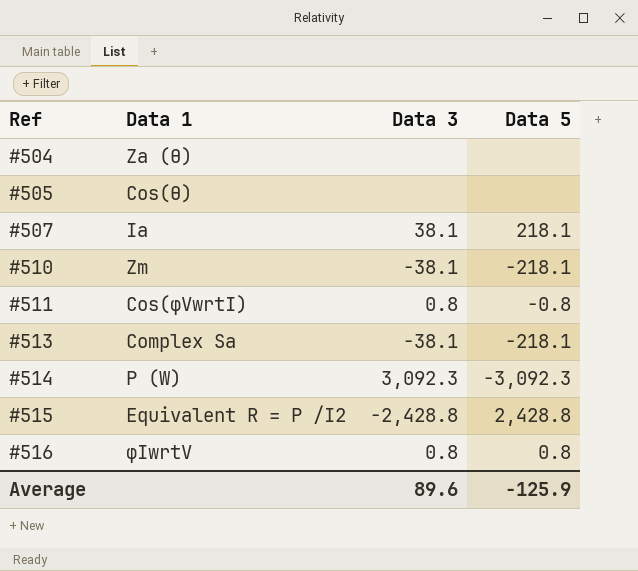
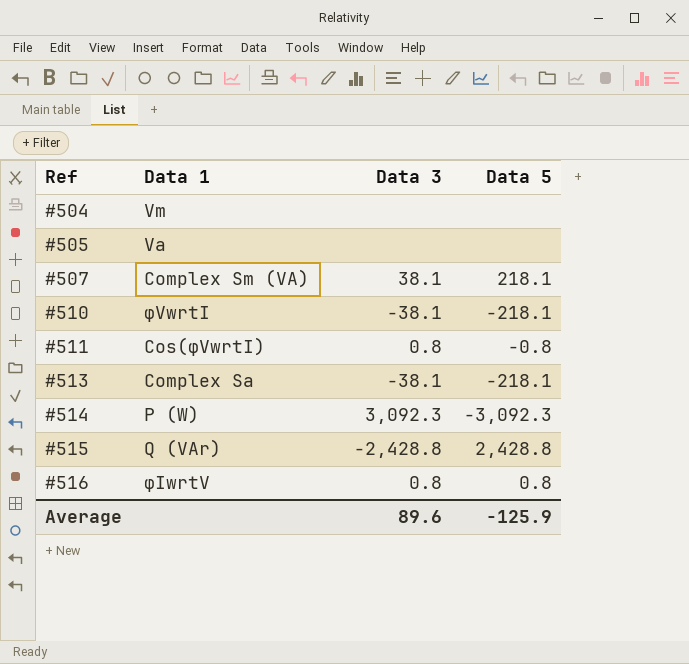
#504 | Data 1: Za (θ) -> Vm
#505 | Data 1: Cos(θ) -> Va
#507 | Data 1: Ia -> Complex Sm (VA)
#510 | Data 1: Zm -> φVwrtI
#515 | Data 1: Equivalent R = P /I2 -> Q (VAr)

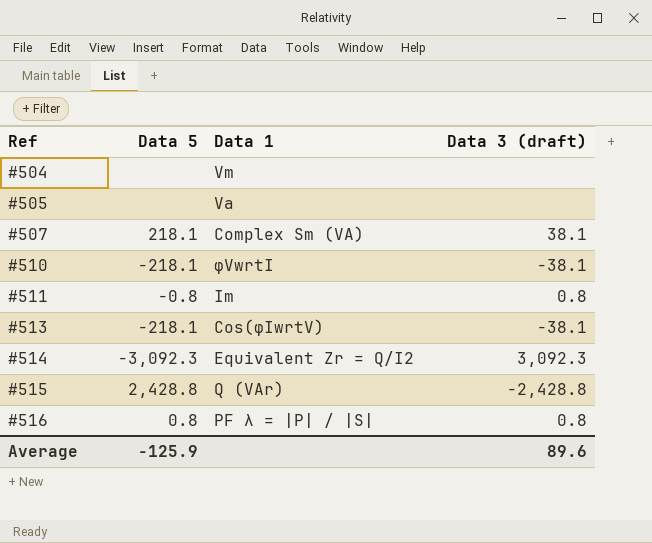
column Data 5 | position: 4 -> 2
column name: Data 3 -> Data 3 (draft)
#511 | Data 1: Cos(φVwrtI) -> Im
#513 | Data 1: Complex Sa -> Cos(φIwrtV)
#514 | Data 1: P (W) -> Equivalent Zr = Q/I2
#516 | Data 1: φIwrtV -> PF λ = |P| / |S|

